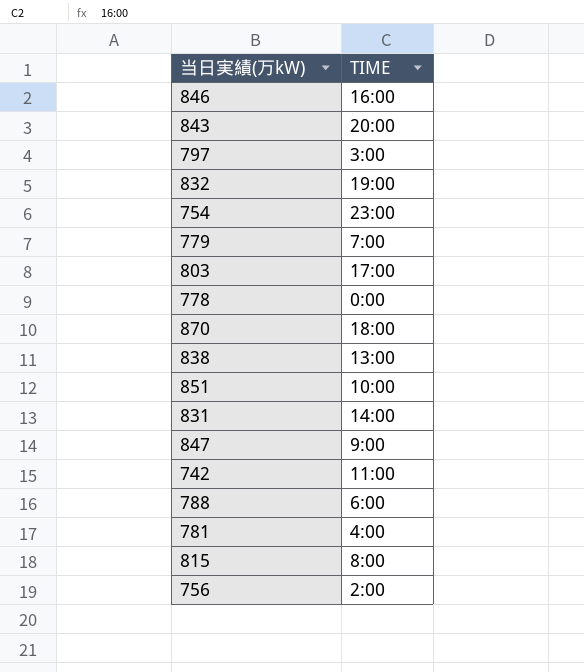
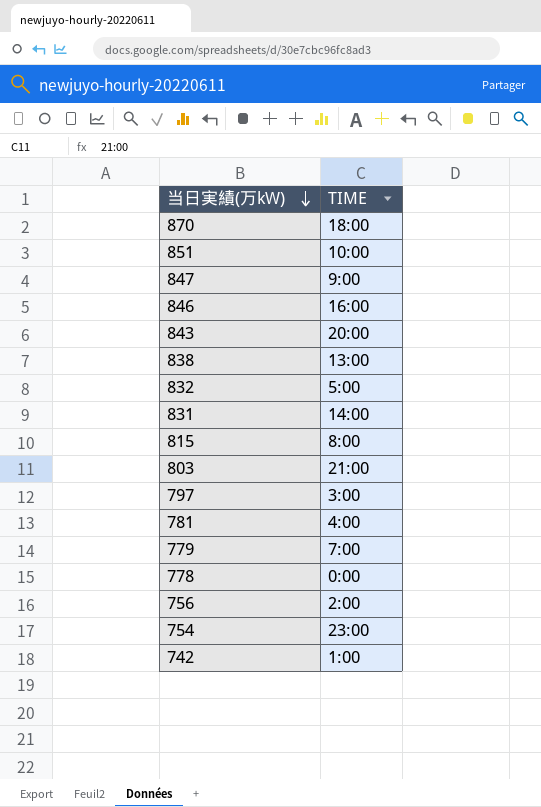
row order: none -> 当日実績(万kW) descending
row 788: 6:00 -> none
832 | TIME: 19:00 -> 5:00
803 | TIME: 17:00 -> 21:00
742 | TIME: 11:00 -> 1:00

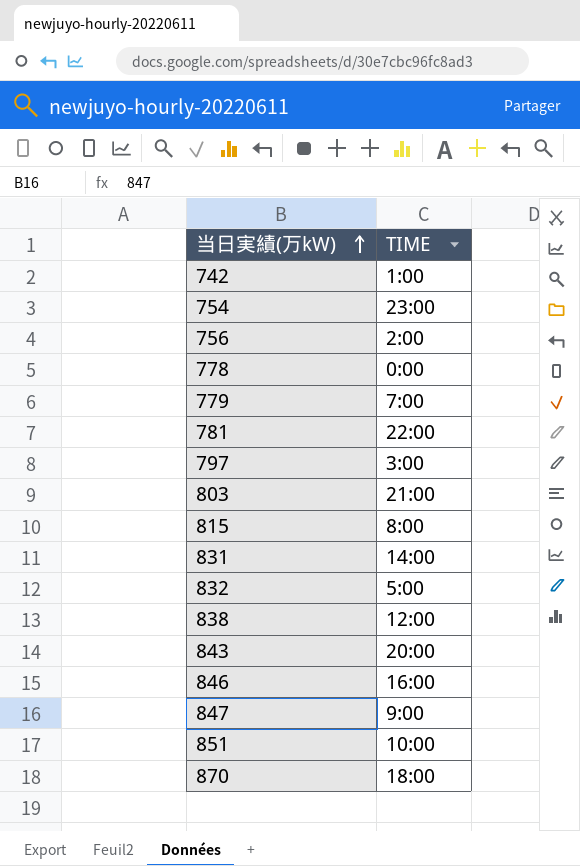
row order: 当日実績(万kW) descending -> 当日実績(万kW) ascending
781 | TIME: 4:00 -> 22:00
838 | TIME: 13:00 -> 12:00

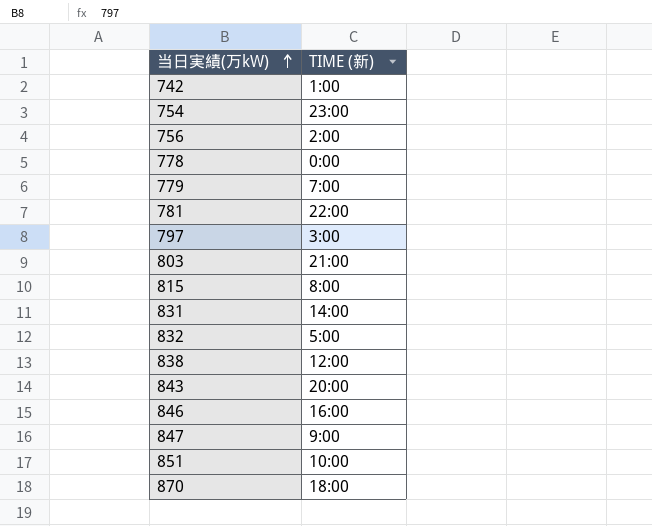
column name: TIME -> TIME (新)

